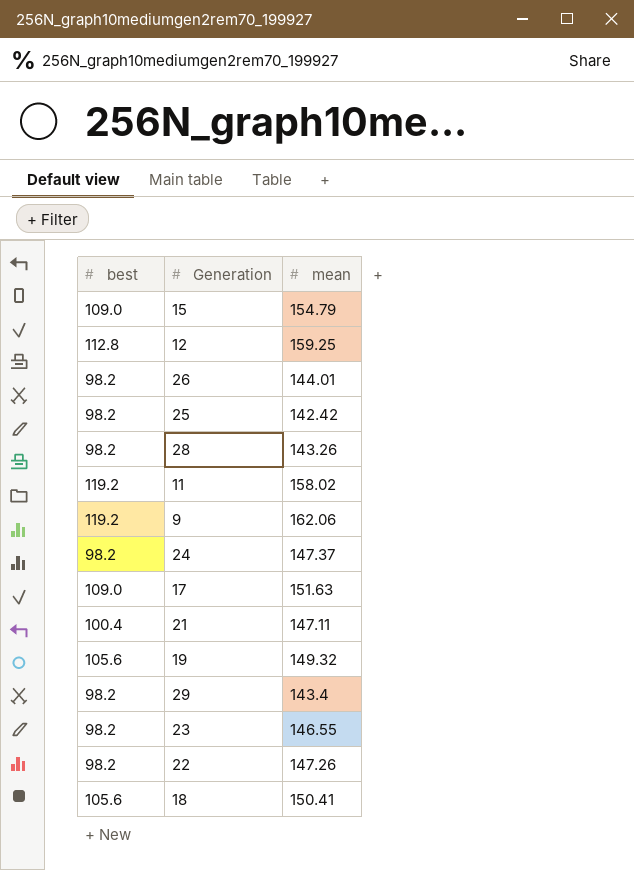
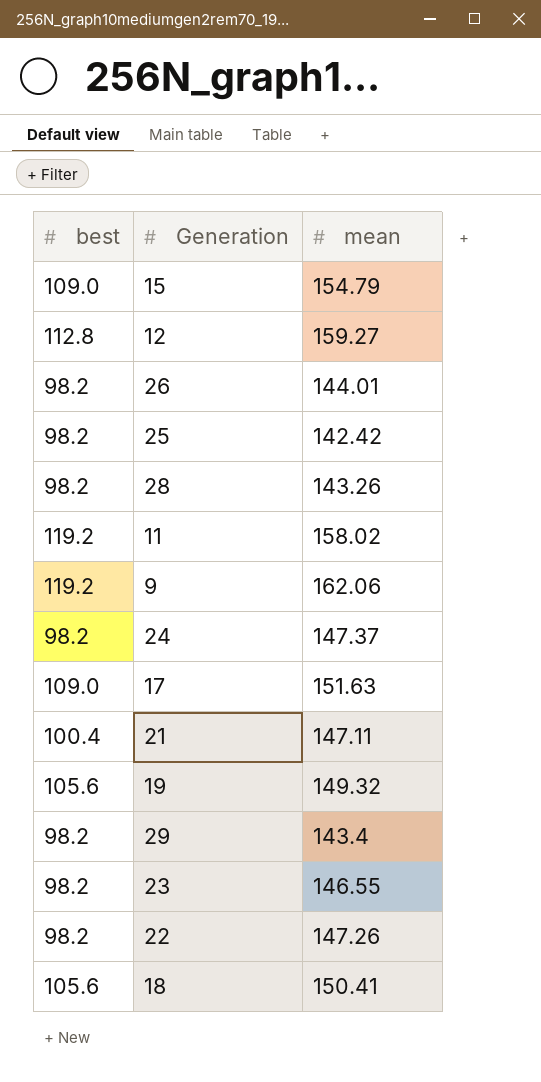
12 | mean: 159.25 -> 159.27

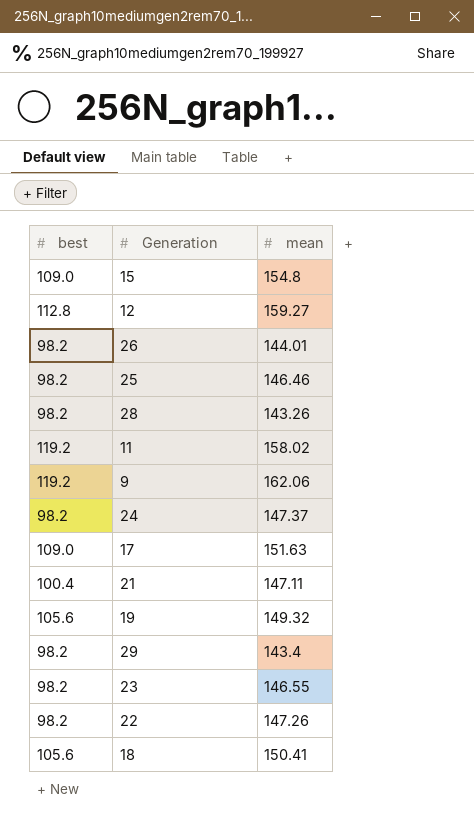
15 | mean: 154.79 -> 154.8
25 | mean: 142.42 -> 146.46

